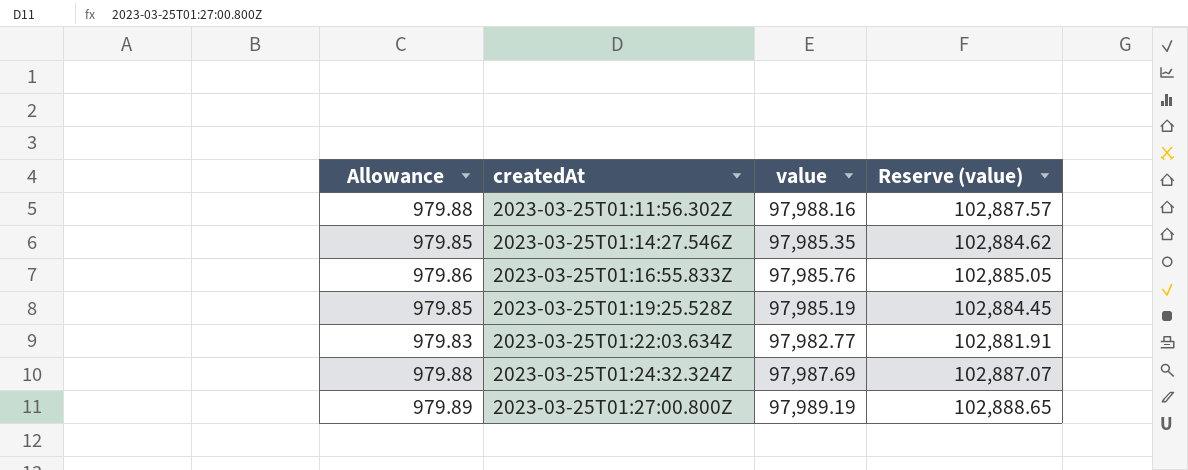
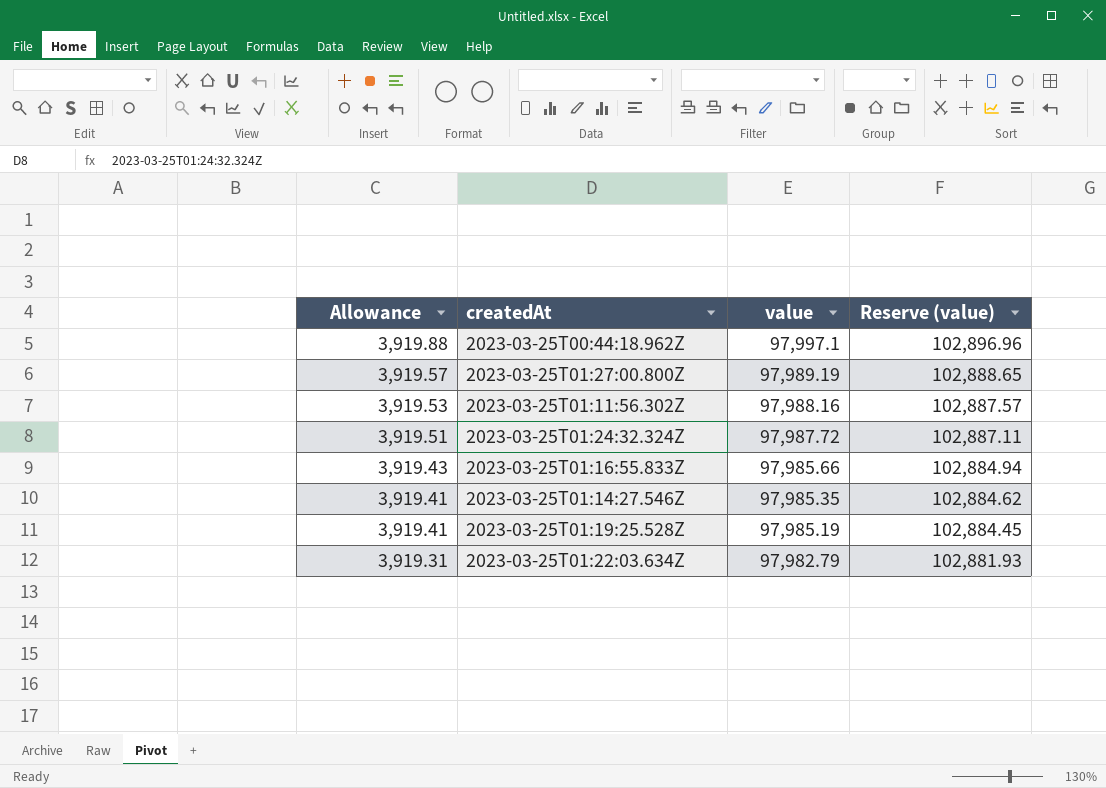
row order: createdAt ascending -> Allowance descending
column Allowance | formula: [value] * 0.01 -> [value] * 0.04
row 2023-03-25T00:44:18.962Z: none -> 3,919.88 | 97,997.1 | 102,896.96
2023-03-25T01:24:32.324Z | value: 97,987.69 -> 97,987.72
2023-03-25T01:24:32.324Z | Reserve (value): 102,887.07 -> 102,887.11
2023-03-25T01:16:55.833Z | value: 97,985.76 -> 97,985.66
2023-03-25T01:16:55.833Z | Reserve (value): 102,885.05 -> 102,884.94
2023-03-25T01:22:03.634Z | value: 97,982.77 -> 97,982.79
2023-03-25T01:22:03.634Z | Reserve (value): 102,881.91 -> 102,881.93

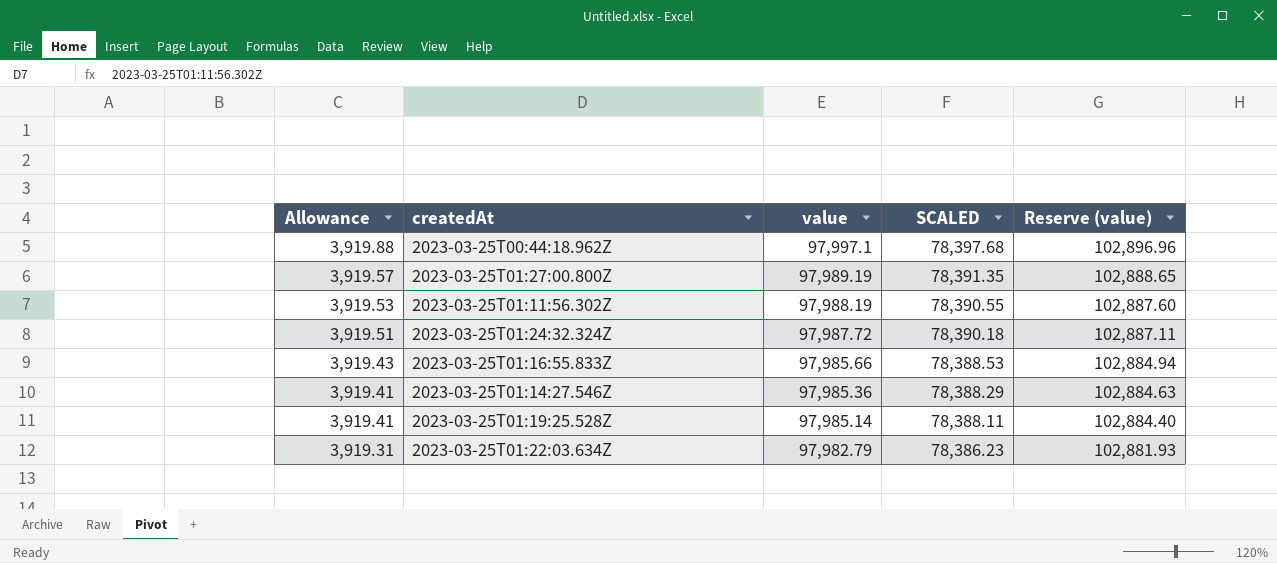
column SCALED | formula: none -> [value] * 0.8
2023-03-25T01:11:56.302Z | value: 97,988.16 -> 97,988.19
2023-03-25T01:11:56.302Z | Reserve (value): 102,887.57 -> 102,887.60
2023-03-25T01:14:27.546Z | value: 97,985.35 -> 97,985.36
2023-03-25T01:14:27.546Z | Reserve (value): 102,884.62 -> 102,884.63
2023-03-25T01:19:25.528Z | value: 97,985.19 -> 97,985.14
2023-03-25T01:19:25.528Z | Reserve (value): 102,884.45 -> 102,884.40

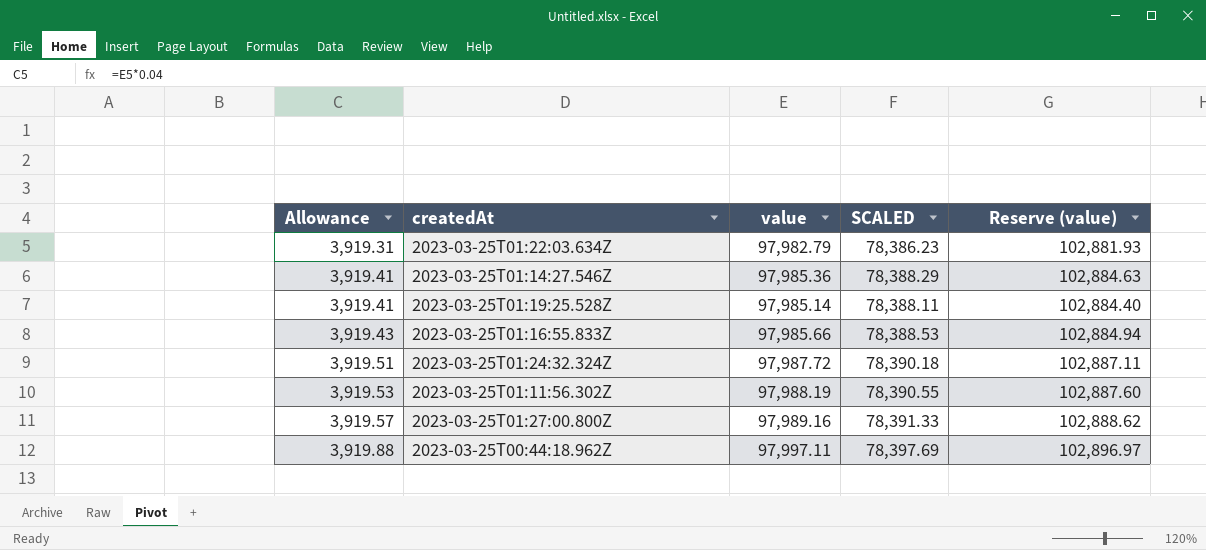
row order: Allowance descending -> Allowance ascending
2023-03-25T01:27:00.800Z | value: 97,989.19 -> 97,989.16
2023-03-25T01:27:00.800Z | SCALED: 78,391.35 -> 78,391.33
2023-03-25T01:27:00.800Z | Reserve (value): 102,888.65 -> 102,888.62
2023-03-25T00:44:18.962Z | value: 97,997.1 -> 97,997.11
2023-03-25T00:44:18.962Z | SCALED: 78,397.68 -> 78,397.69
2023-03-25T00:44:18.962Z | Reserve (value): 102,896.96 -> 102,896.97

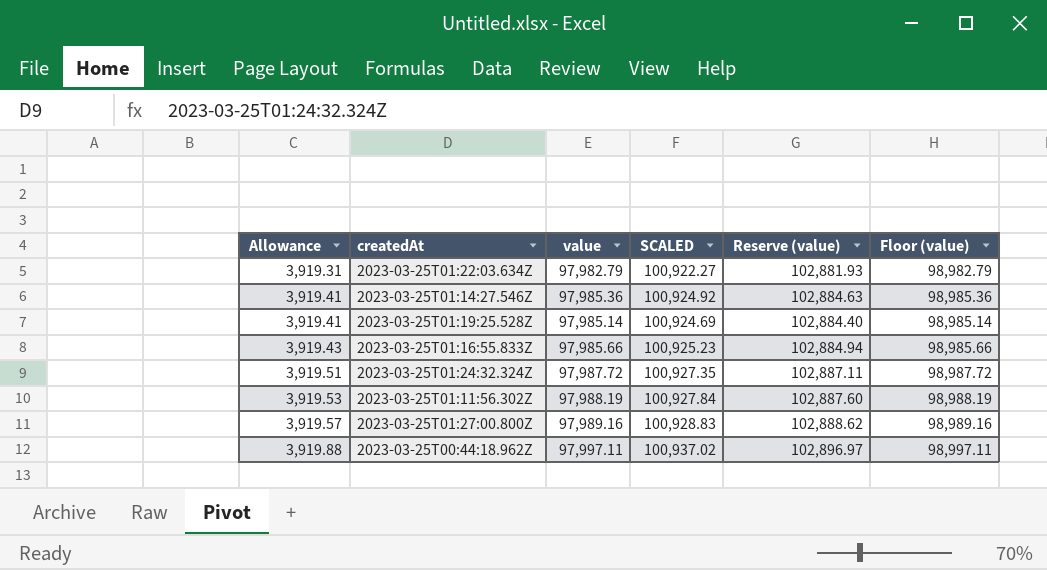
column SCALED | formula: [value] * 0.8 -> [value] * 1.03
column Floor (value) | formula: none -> [value] + 1000

